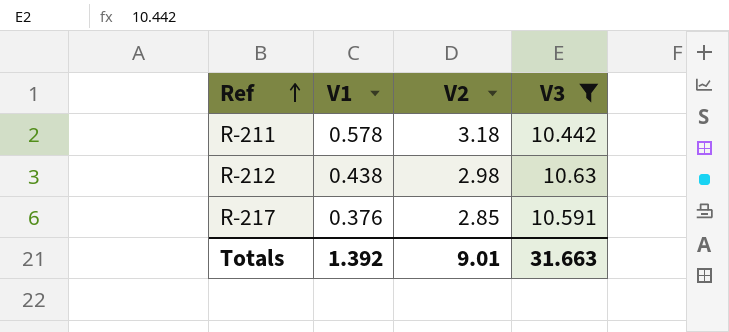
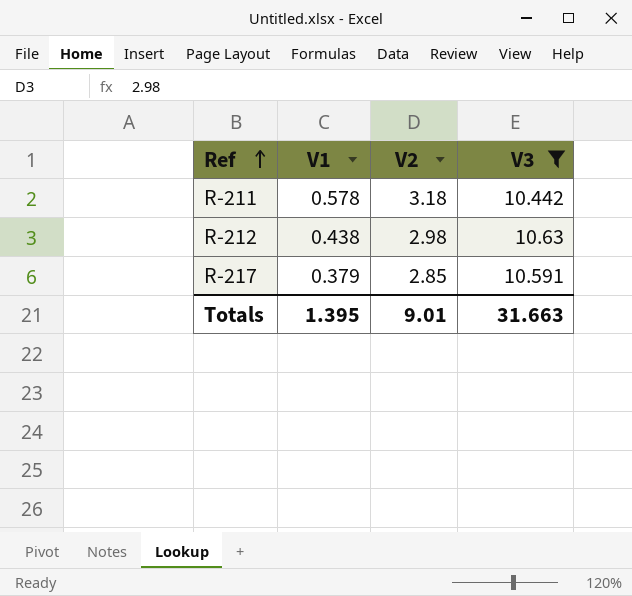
R-217 | V1: 0.376 -> 0.379
Totals | V1: 1.392 -> 1.395

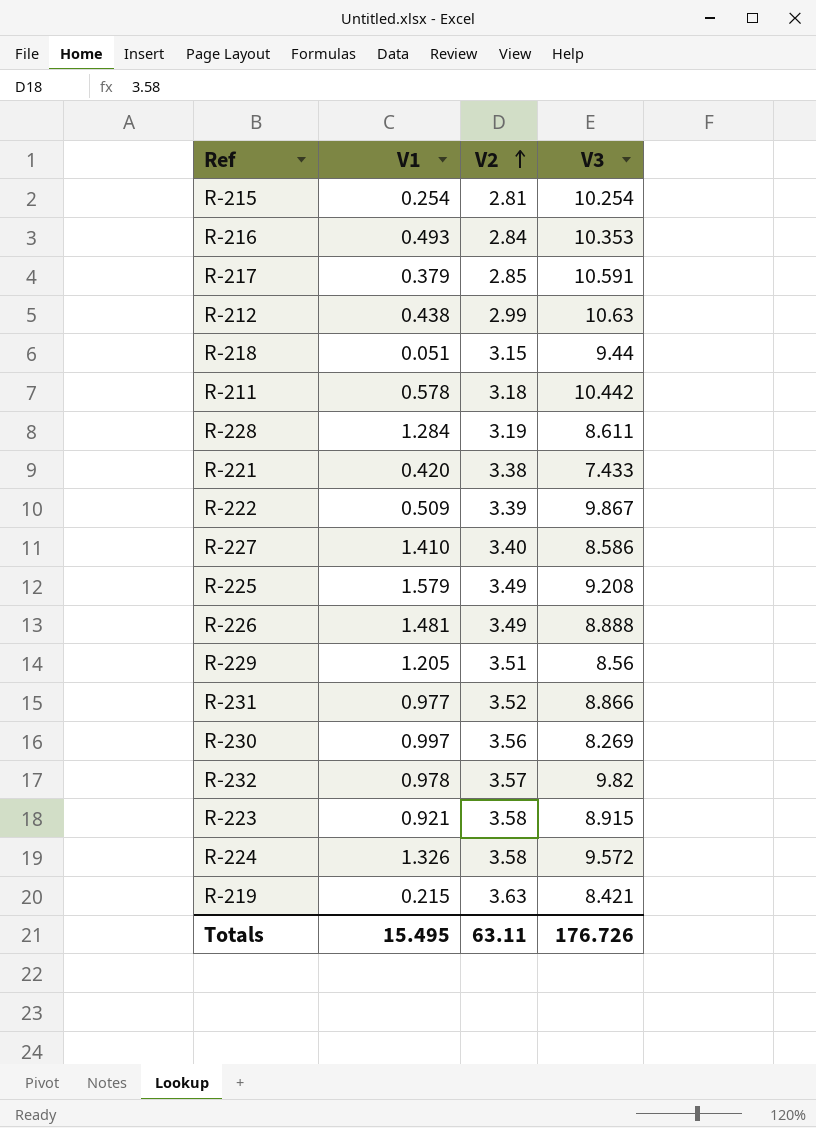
filter: V3 >= 10.442 -> none
row order: Ref ascending -> V2 ascending
R-212 | V2: 2.98 -> 2.99
Totals | V1: 1.395 -> 15.495
Totals | V2: 9.01 -> 63.11
Totals | V3: 31.663 -> 176.726

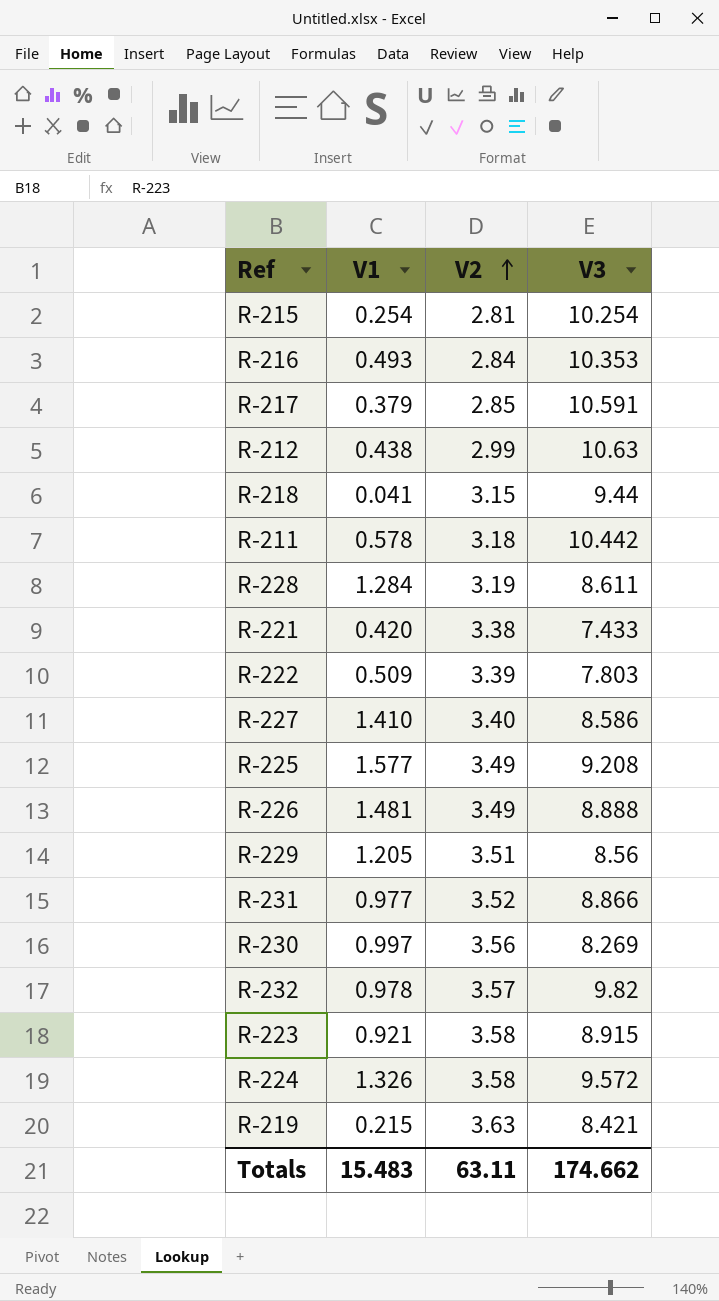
R-218 | V1: 0.051 -> 0.041
R-222 | V3: 9.867 -> 7.803
R-225 | V1: 1.579 -> 1.577
Totals | V1: 15.495 -> 15.483
Totals | V3: 176.726 -> 174.662

